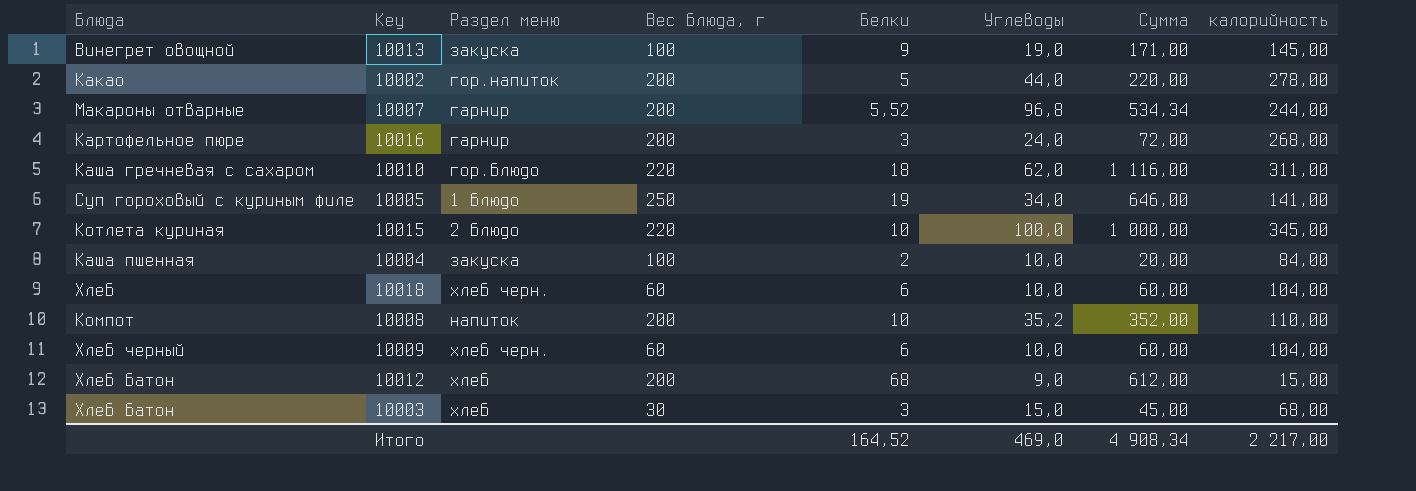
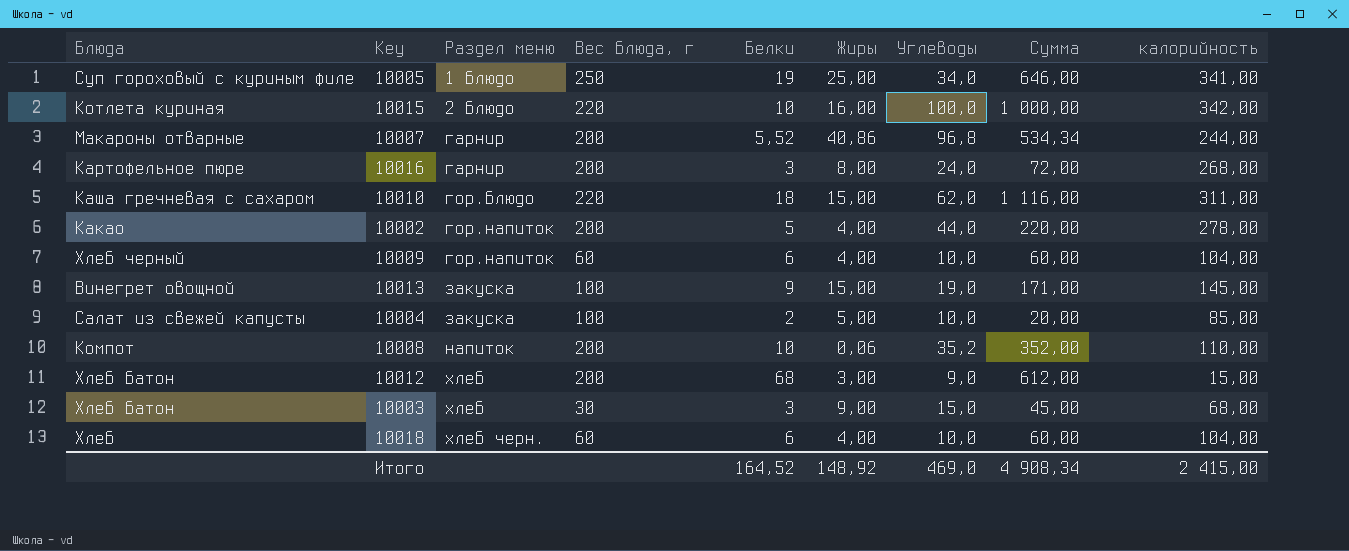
row order: none -> Раздел меню ascending
column Жиры | position: none -> 6
10005 | калорийность: 141,00 -> 341,00
10015 | калорийность: 345,00 -> 342,00
10009 | Раздел меню: хлеб черн. -> гор.напиток
10004 | Блюда: Каша пшенная -> Салат из свежей капусты
10004 | калорийность: 84,00 -> 85,00
Итого | калорийность: 2 217,00 -> 2 415,00

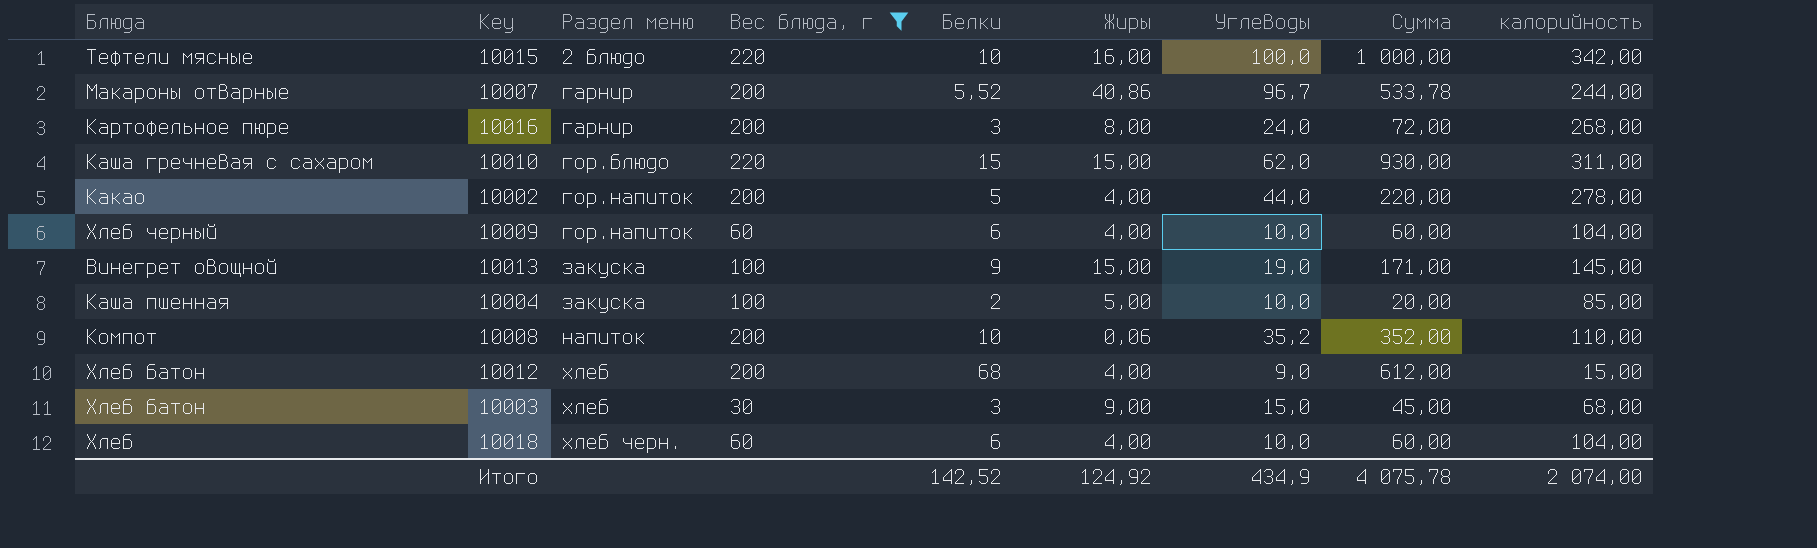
filter: none -> Вес блюда, г != 250
10015 | Блюда: Котлета куриная -> Тефтели мясные
10007 | Углеводы: 96,8 -> 96,7
10007 | Сумма: 534,34 -> 533,78
10010 | Белки: 18 -> 15
10010 | Сумма: 1 116,00 -> 930,00
10004 | Блюда: Салат из свежей капусты -> Каша пшенная
10012 | Жиры: 3,00 -> 4,00
Итого | Белки: 164,52 -> 142,52
Итого | Жиры: 148,92 -> 124,92
Итого | Углеводы: 469,0 -> 434,9
Итого | Сумма: 4 908,34 -> 4 075,78
Итого | калорийность: 2 415,00 -> 2 074,00

